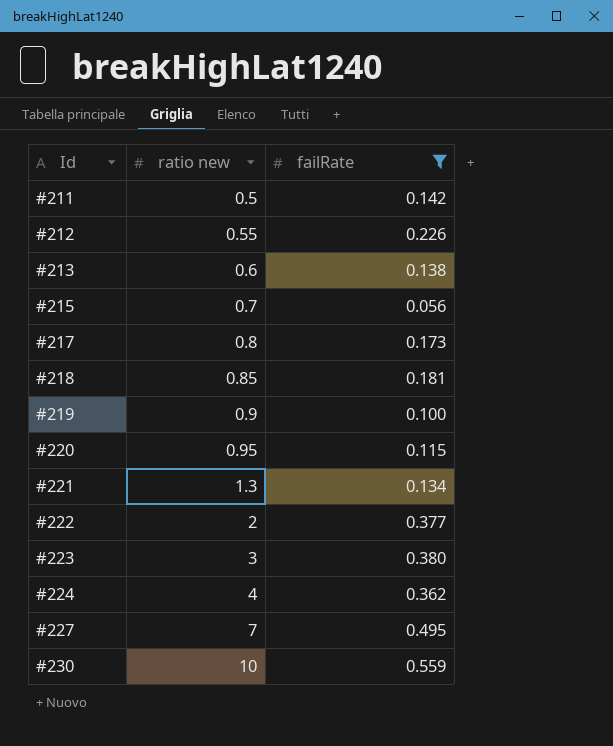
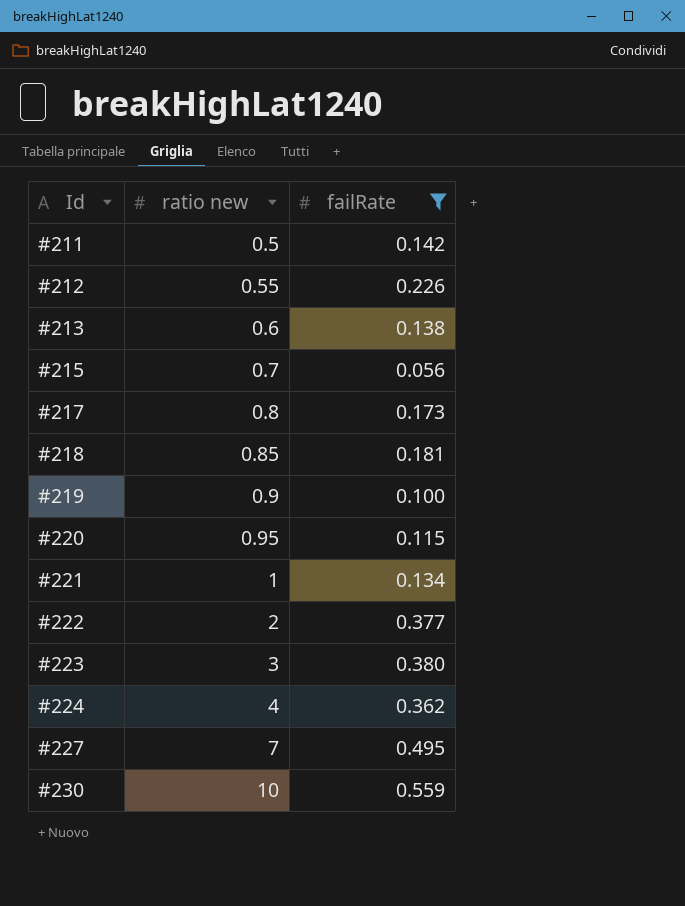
#221 | ratio new: 1.3 -> 1

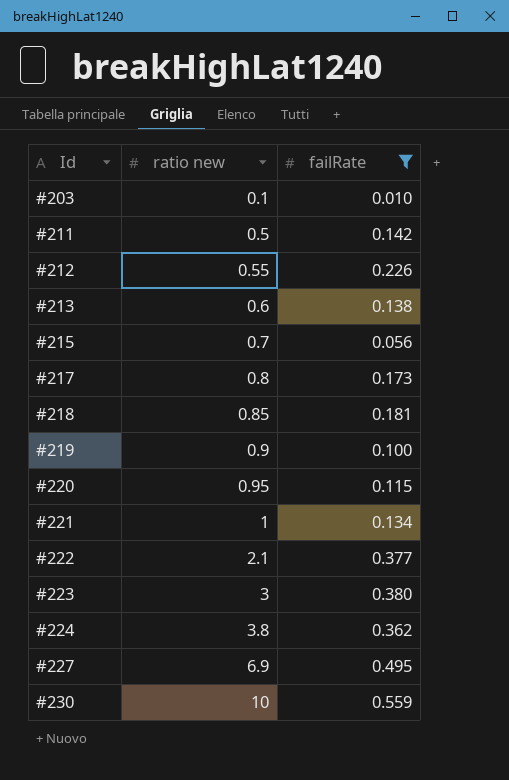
row #203: none -> 0.1 | 0.010
#222 | ratio new: 2 -> 2.1
#224 | ratio new: 4 -> 3.8
#227 | ratio new: 7 -> 6.9

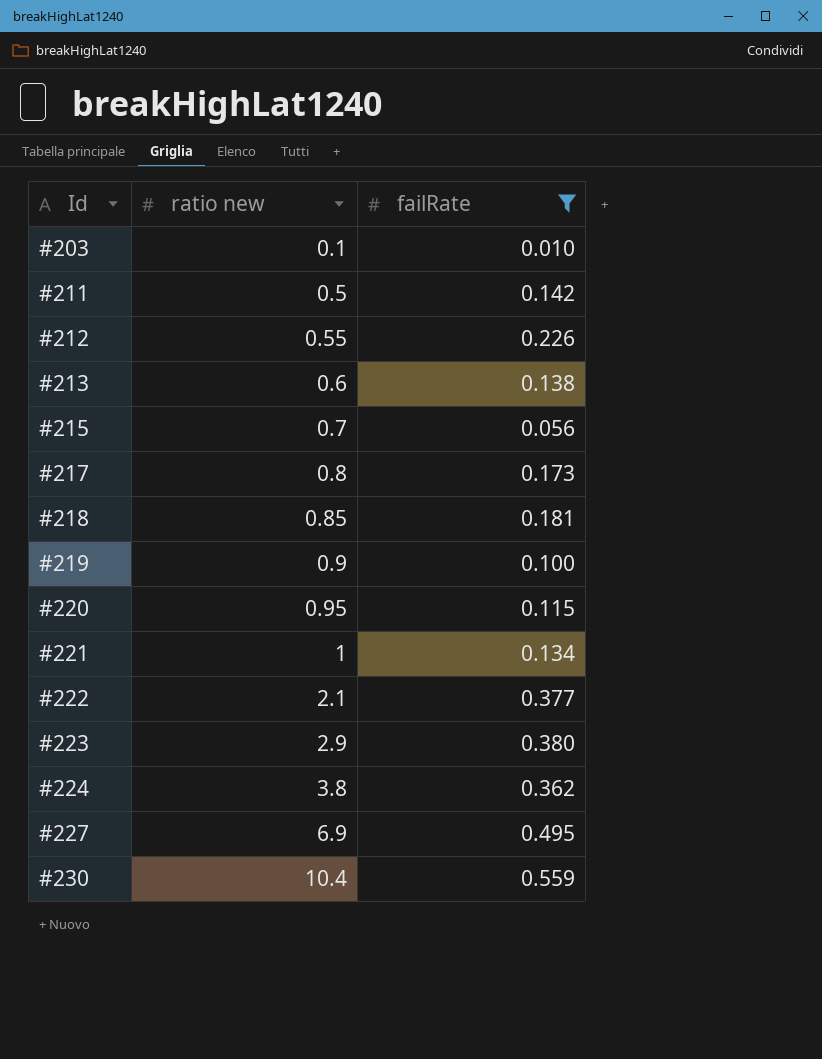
#223 | ratio new: 3 -> 2.9
#230 | ratio new: 10 -> 10.4

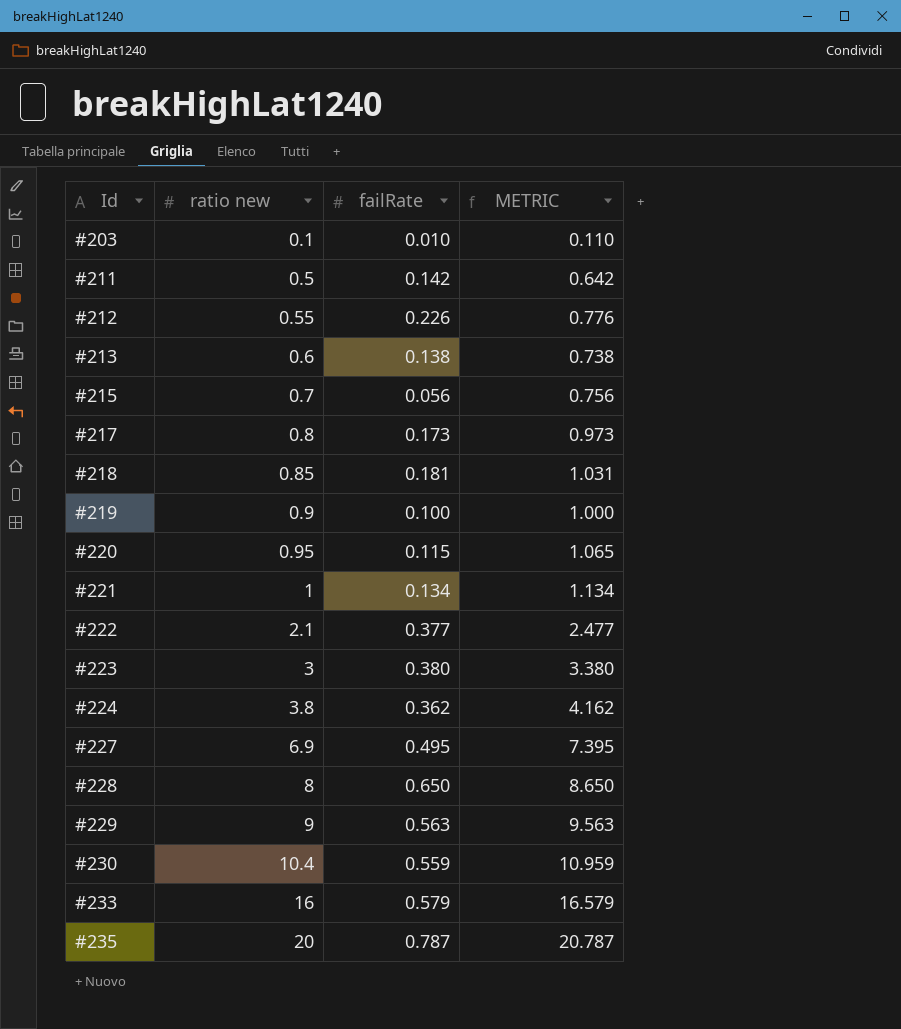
filter: failRate <= 0.559 -> none
column METRIC | formula: none -> [ratio new] + [failRate]
#223 | ratio new: 2.9 -> 3

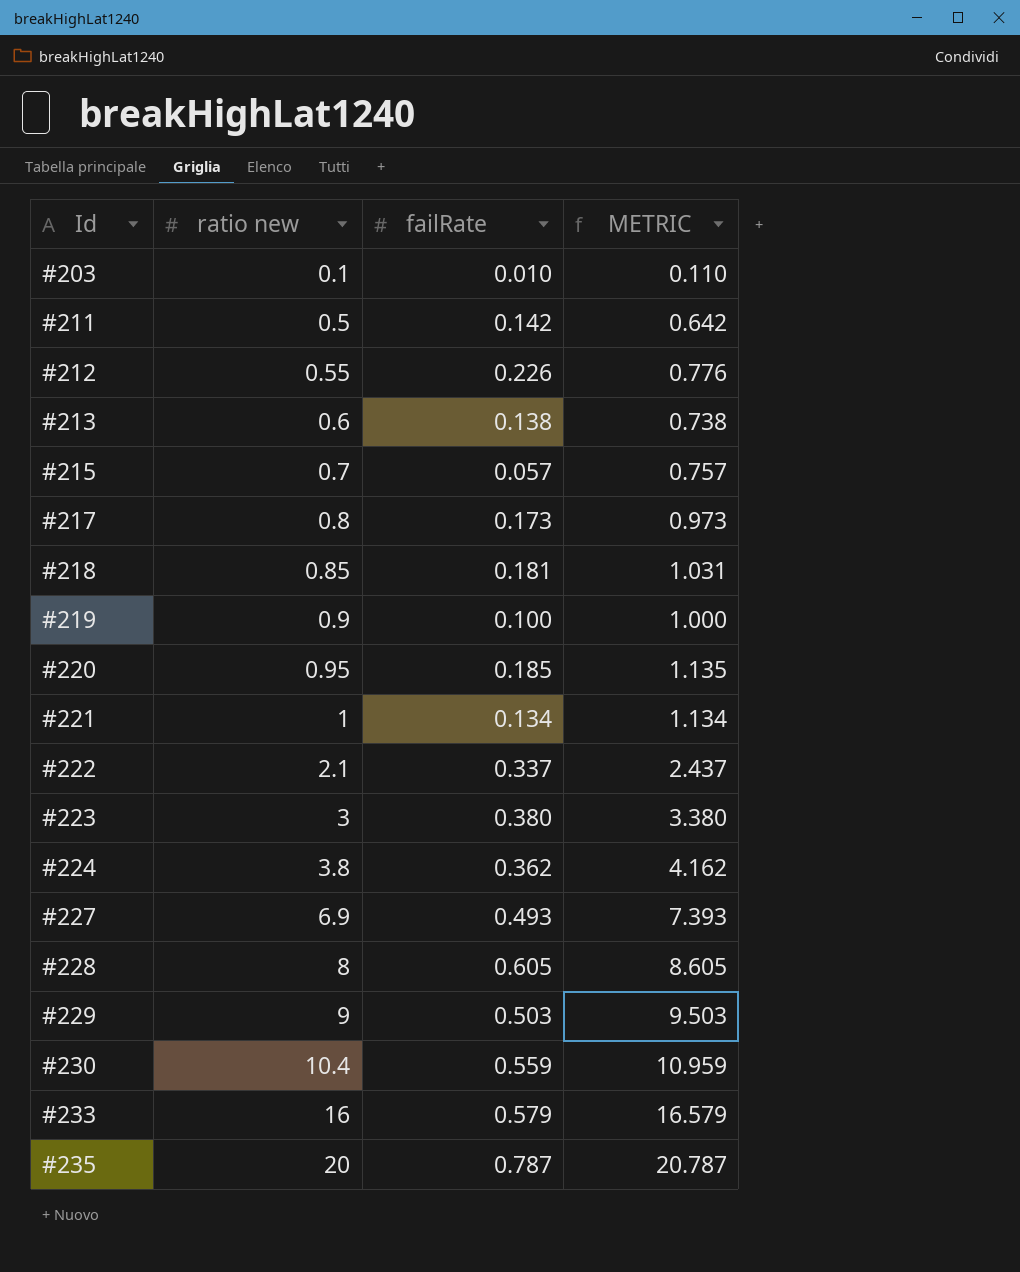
#215 | failRate: 0.056 -> 0.057
#215 | METRIC: 0.756 -> 0.757
#220 | failRate: 0.115 -> 0.185
#220 | METRIC: 1.065 -> 1.135
#222 | failRate: 0.377 -> 0.337
#222 | METRIC: 2.477 -> 2.437
#227 | failRate: 0.495 -> 0.493
#227 | METRIC: 7.395 -> 7.393
#228 | failRate: 0.650 -> 0.605
#228 | METRIC: 8.650 -> 8.605
#229 | failRate: 0.563 -> 0.503
#229 | METRIC: 9.563 -> 9.503

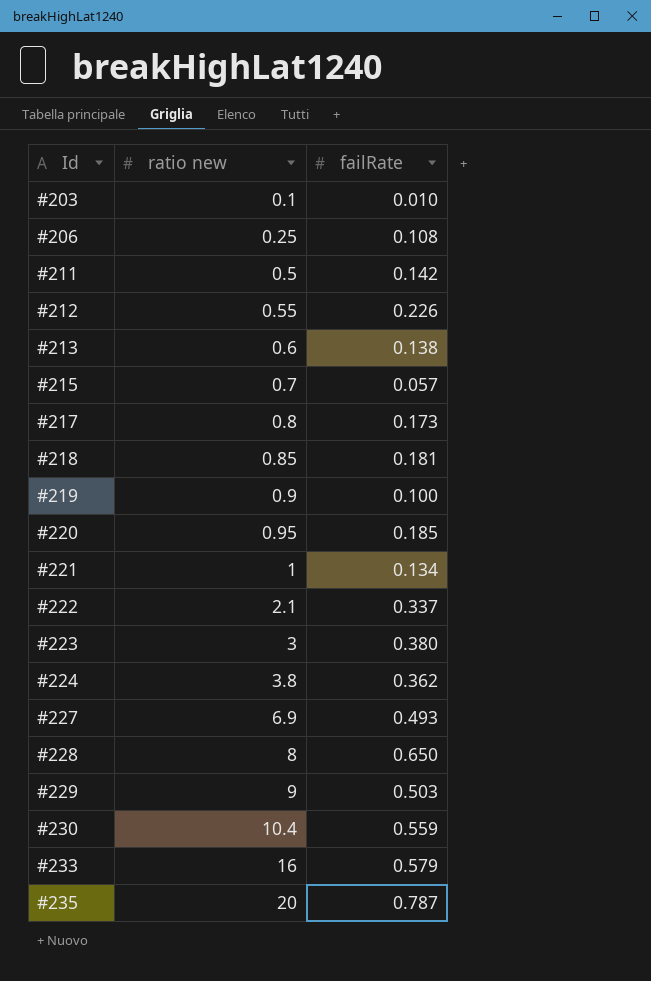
column METRIC | formula: [ratio new] + [failRate] -> none
row #206: none -> 0.25 | 0.108
#228 | failRate: 0.605 -> 0.650

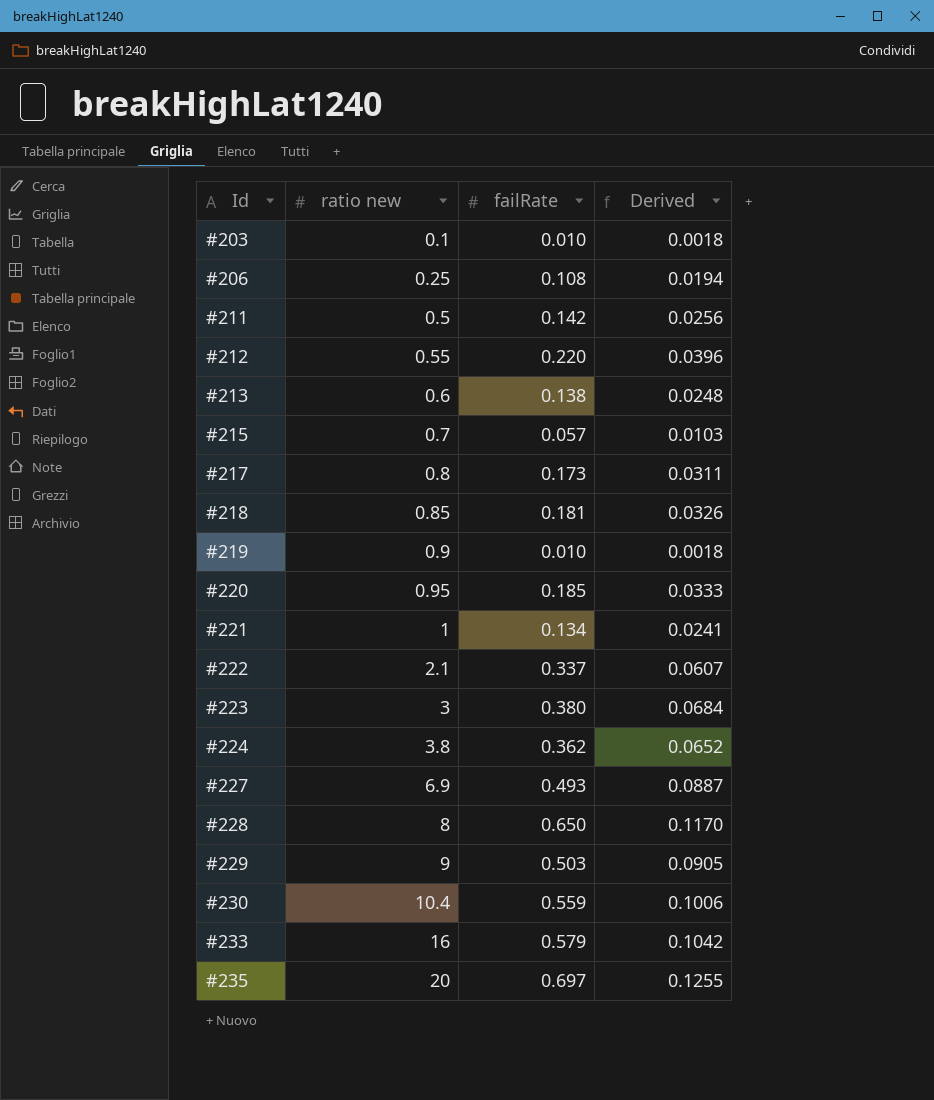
column Derived | formula: none -> [failRate] * 0.18
#212 | failRate: 0.226 -> 0.220
#219 | failRate: 0.100 -> 0.010
#235 | failRate: 0.787 -> 0.697

